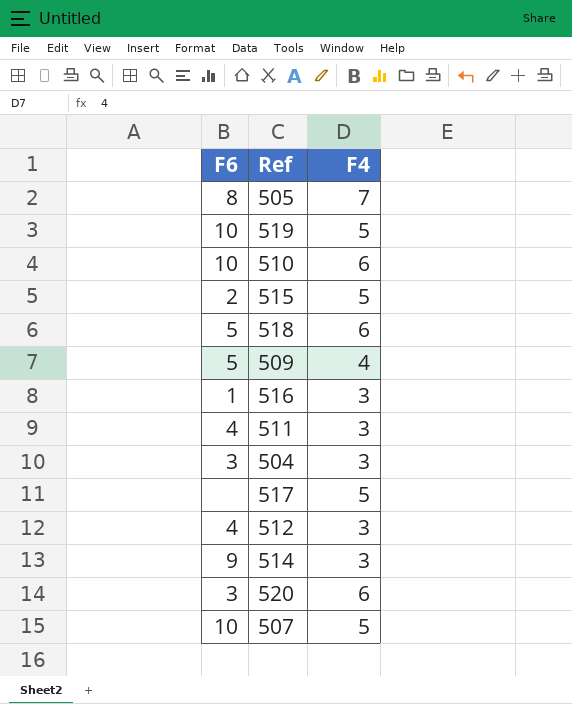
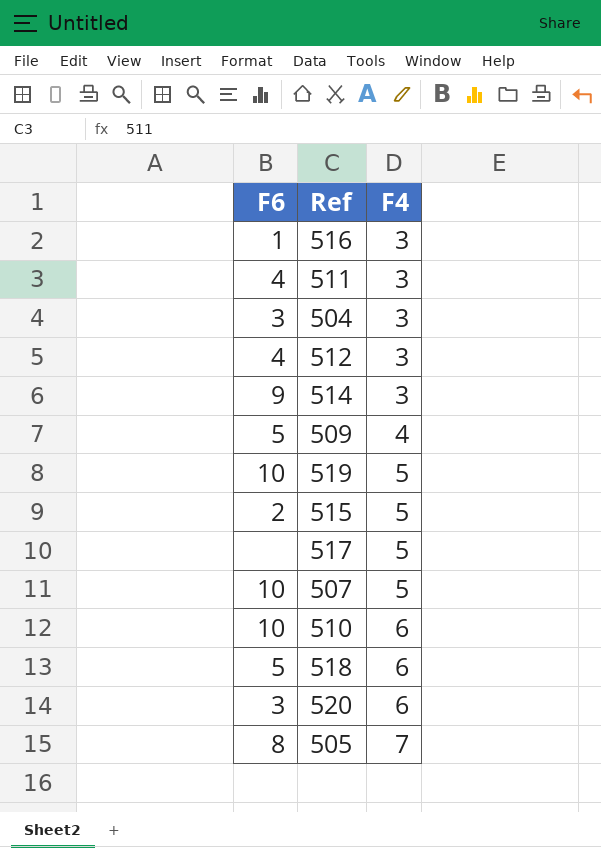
row order: none -> F4 ascending

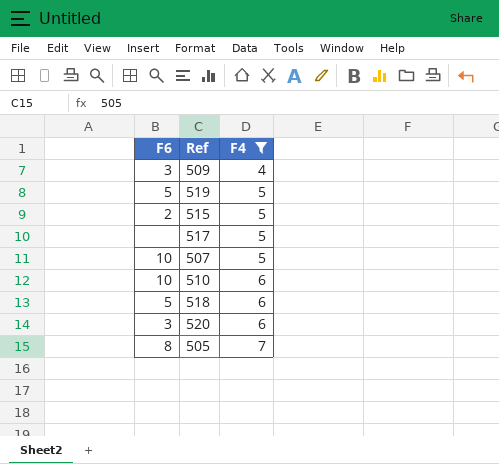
filter: none -> F4 != 3
509 | F6: 5 -> 3
519 | F6: 10 -> 5

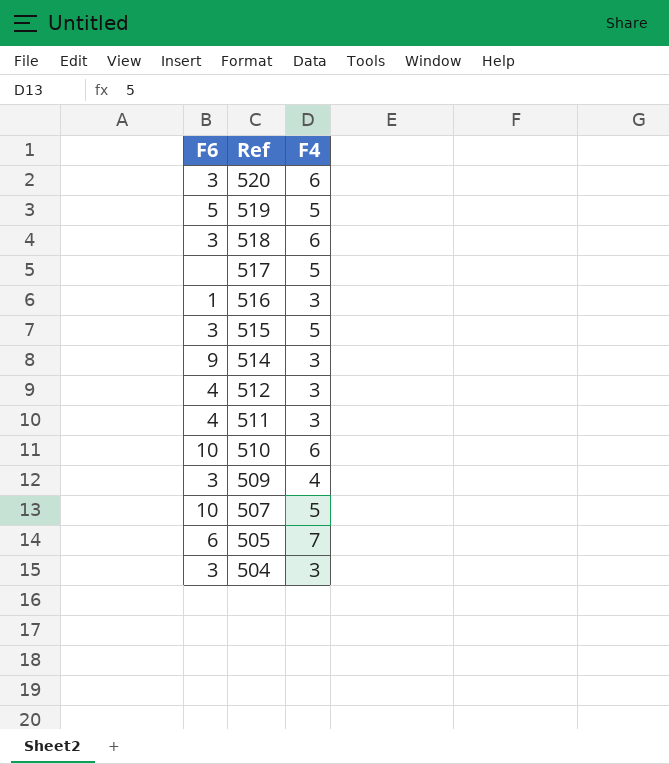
filter: F4 != 3 -> none
row order: F4 ascending -> Ref descending
518 | F6: 5 -> 3
515 | F6: 2 -> 3
505 | F6: 8 -> 6

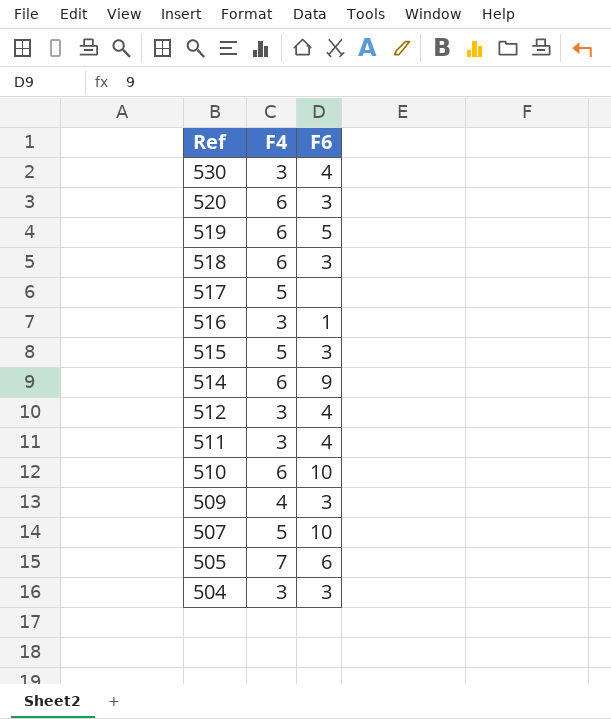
column F6 | position: 1 -> 3
row 530: none -> 3 | 4
519 | F4: 5 -> 6
514 | F4: 3 -> 6

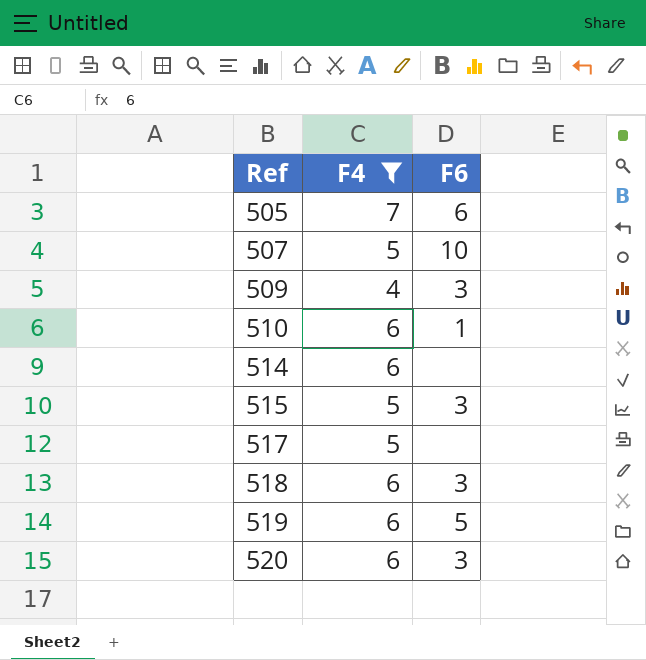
filter: none -> F4 != 3
row order: Ref descending -> Ref ascending
510 | F6: 10 -> 1
514 | F6: 9 -> none

